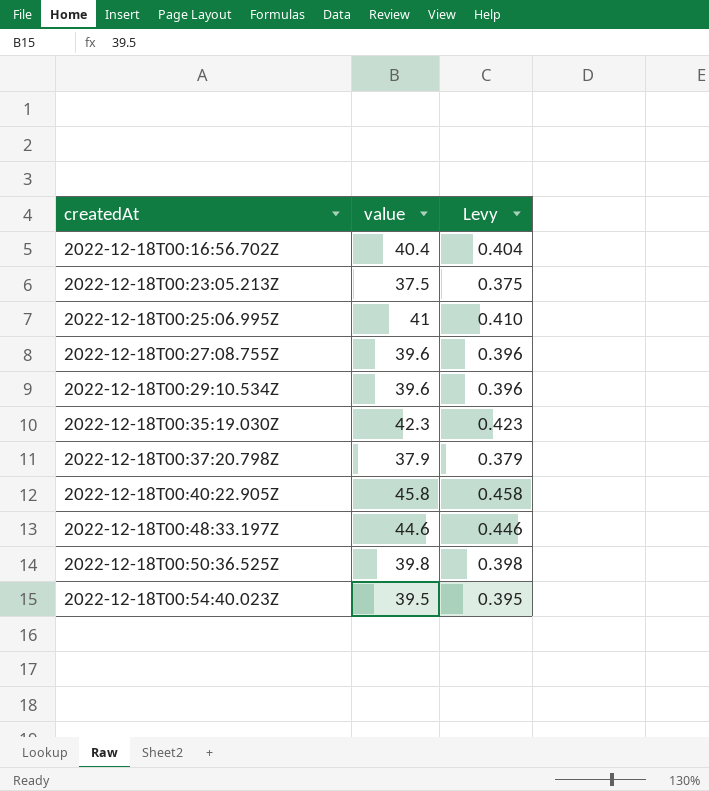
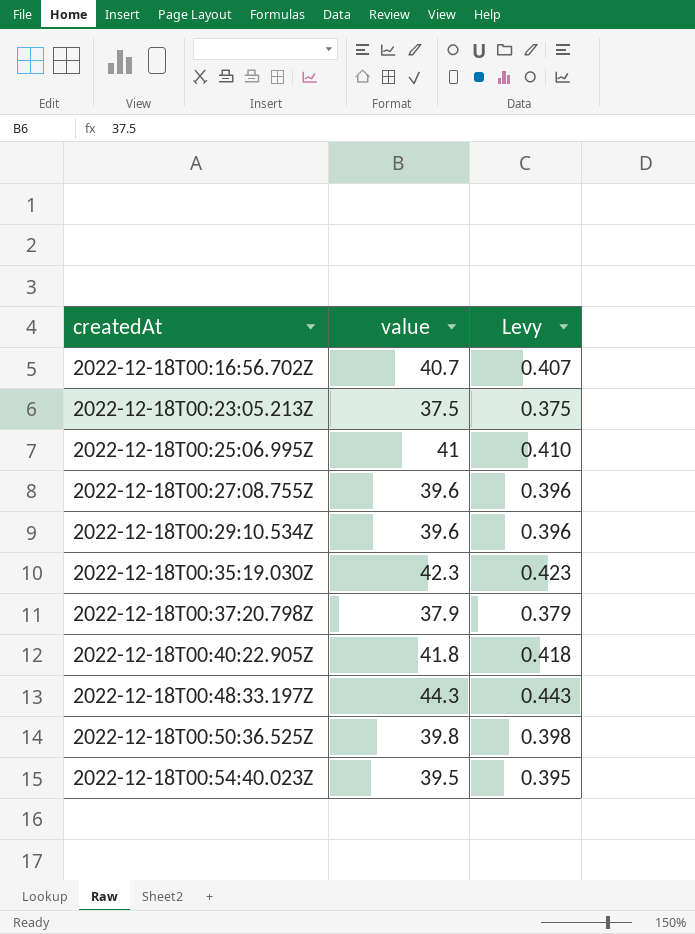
2022-12-18T00:16:56.702Z | value: 40.4 -> 40.7
2022-12-18T00:16:56.702Z | Levy: 0.404 -> 0.407
2022-12-18T00:40:22.905Z | value: 45.8 -> 41.8
2022-12-18T00:40:22.905Z | Levy: 0.458 -> 0.418
2022-12-18T00:48:33.197Z | value: 44.6 -> 44.3
2022-12-18T00:48:33.197Z | Levy: 0.446 -> 0.443

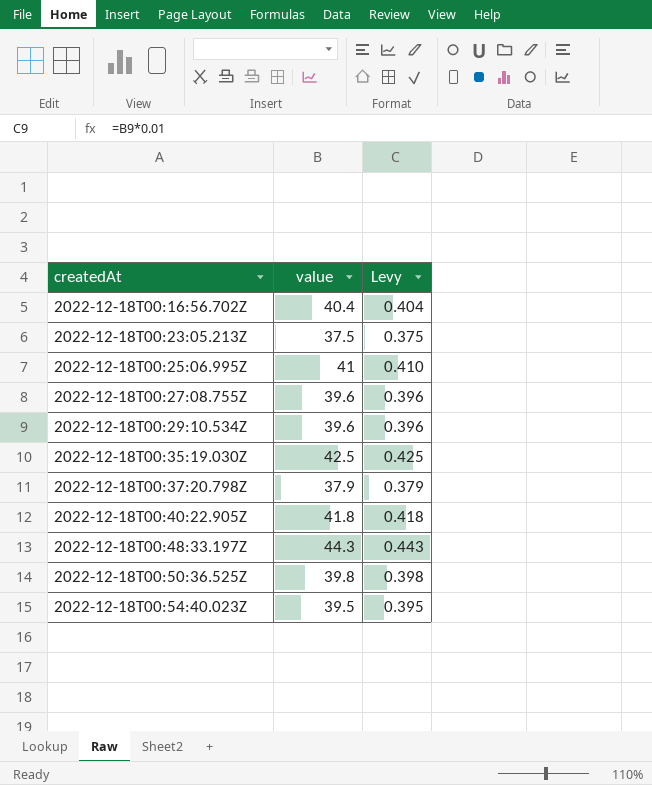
2022-12-18T00:16:56.702Z | value: 40.7 -> 40.4
2022-12-18T00:16:56.702Z | Levy: 0.407 -> 0.404
2022-12-18T00:35:19.030Z | value: 42.3 -> 42.5
2022-12-18T00:35:19.030Z | Levy: 0.423 -> 0.425

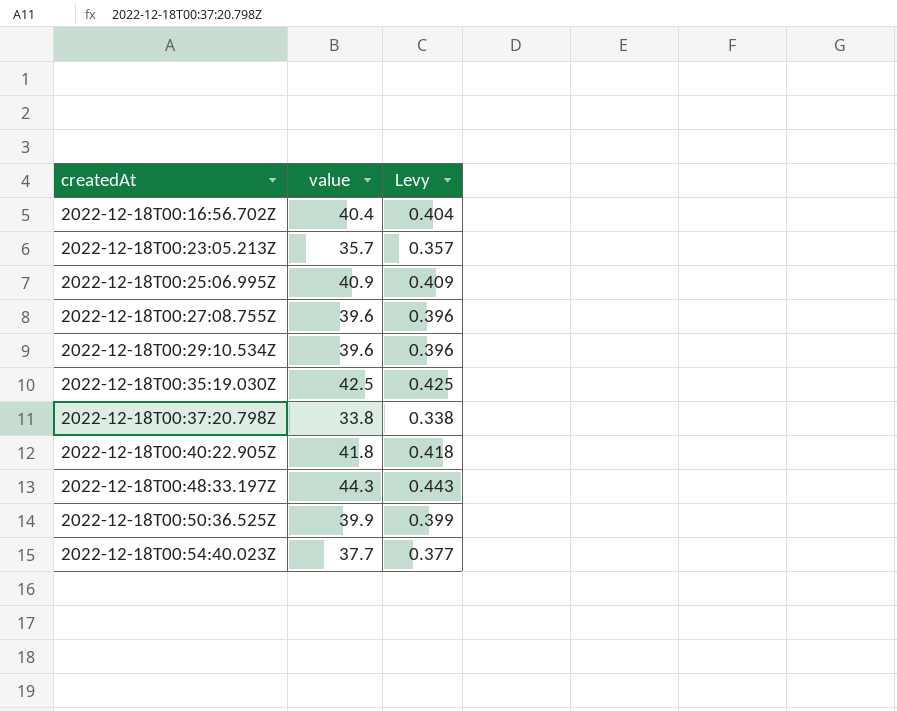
2022-12-18T00:23:05.213Z | value: 37.5 -> 35.7
2022-12-18T00:23:05.213Z | Levy: 0.375 -> 0.357
2022-12-18T00:25:06.995Z | value: 41 -> 40.9
2022-12-18T00:25:06.995Z | Levy: 0.410 -> 0.409
2022-12-18T00:37:20.798Z | value: 37.9 -> 33.8
2022-12-18T00:37:20.798Z | Levy: 0.379 -> 0.338
2022-12-18T00:50:36.525Z | value: 39.8 -> 39.9
2022-12-18T00:50:36.525Z | Levy: 0.398 -> 0.399
2022-12-18T00:54:40.023Z | value: 39.5 -> 37.7
2022-12-18T00:54:40.023Z | Levy: 0.395 -> 0.377

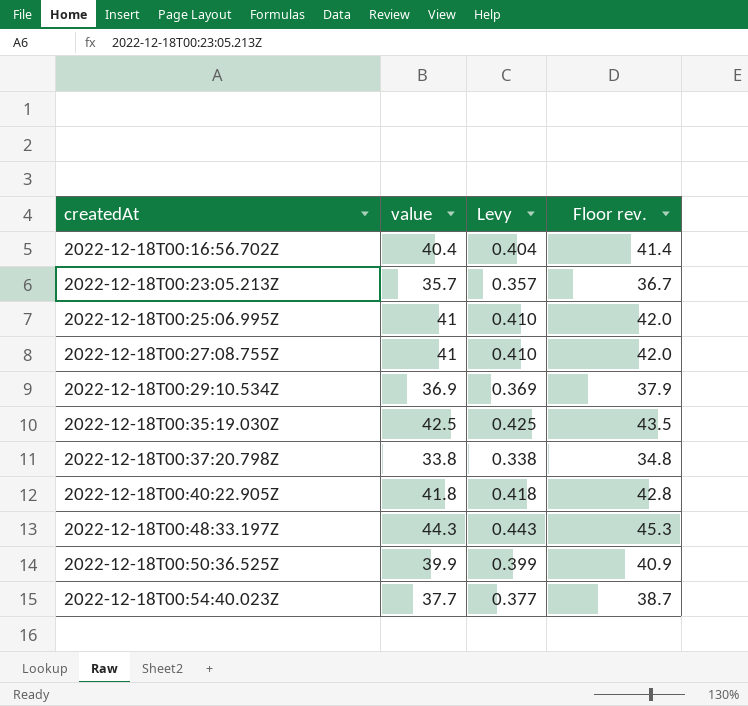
column Floor rev. | formula: none -> [value] + 1
2022-12-18T00:25:06.995Z | value: 40.9 -> 41
2022-12-18T00:25:06.995Z | Levy: 0.409 -> 0.410
2022-12-18T00:27:08.755Z | value: 39.6 -> 41
2022-12-18T00:27:08.755Z | Levy: 0.396 -> 0.410
2022-12-18T00:29:10.534Z | value: 39.6 -> 36.9
2022-12-18T00:29:10.534Z | Levy: 0.396 -> 0.369

